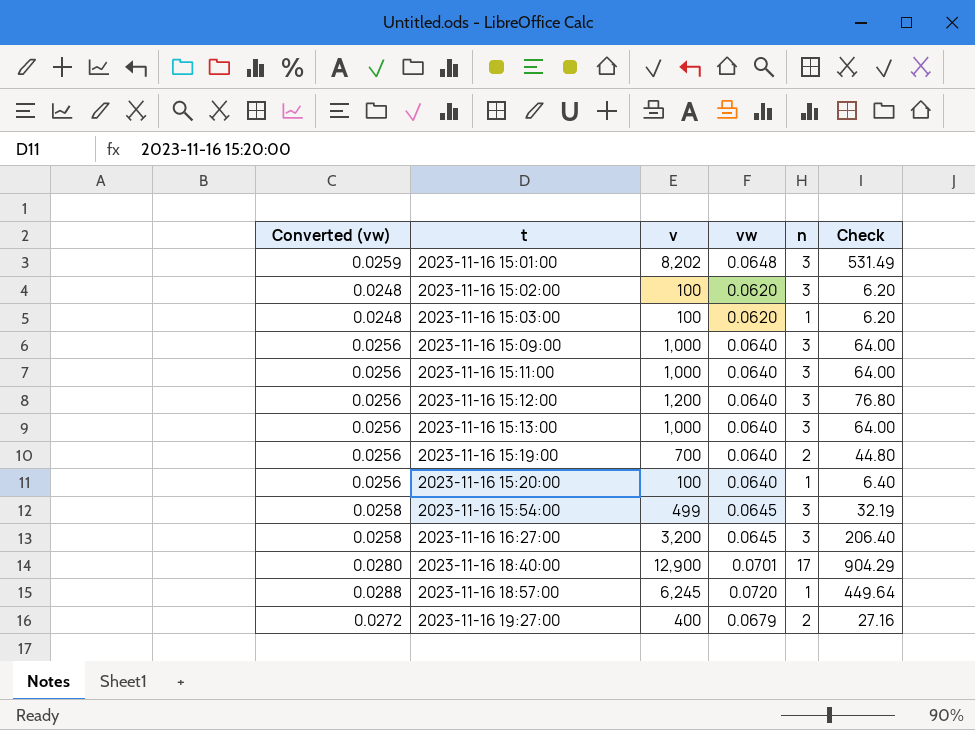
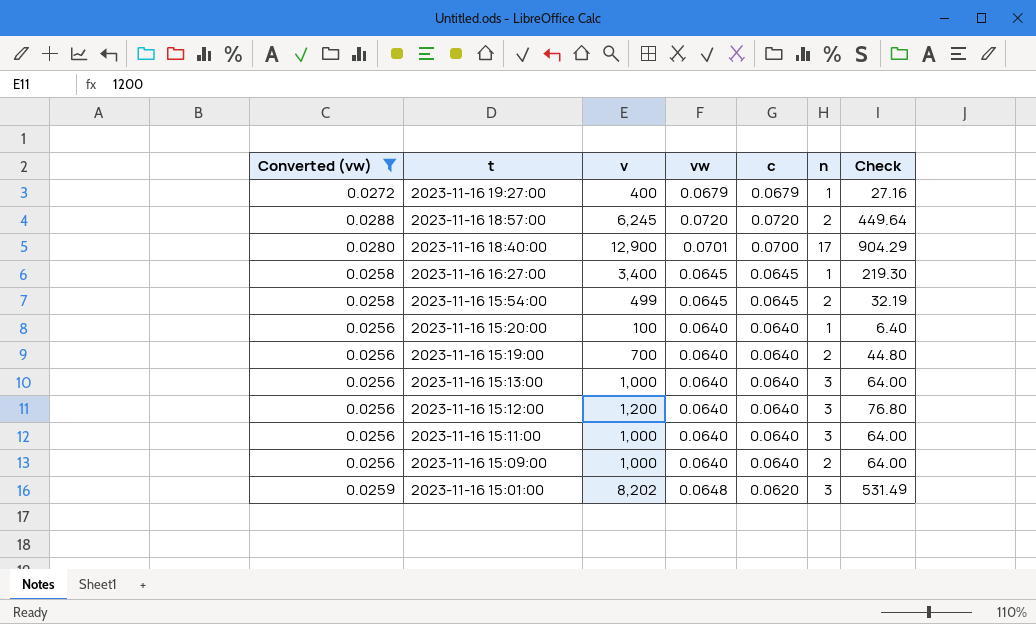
filter: none -> Converted (vw) != 0.0248
row order: t ascending -> t descending
column c | position: none -> 5
2023-11-16 19:27:00 | n: 2 -> 1
2023-11-16 18:57:00 | n: 1 -> 2
2023-11-16 16:27:00 | v: 3,200 -> 3,400
2023-11-16 16:27:00 | n: 3 -> 1
2023-11-16 16:27:00 | Check: 206.40 -> 219.30
2023-11-16 15:54:00 | n: 3 -> 2
2023-11-16 15:09:00 | n: 3 -> 2

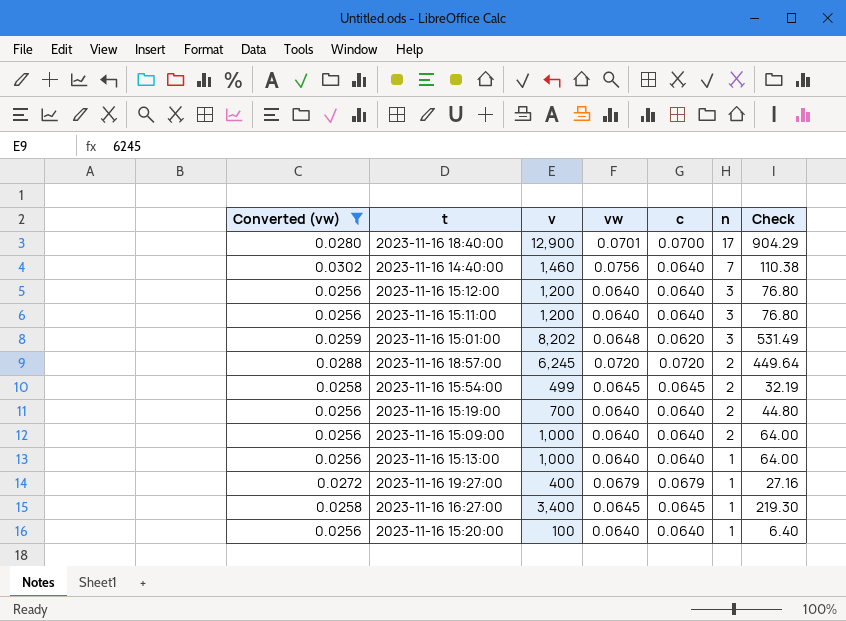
row order: t descending -> n descending
row 2023-11-16 14:40:00: none -> 0.0302 | 1,460 | 0.0756 | 0.0640 | 7 | 110.38
2023-11-16 15:11:00 | v: 1,000 -> 1,200
2023-11-16 15:11:00 | Check: 64.00 -> 76.80
2023-11-16 15:13:00 | n: 3 -> 1

